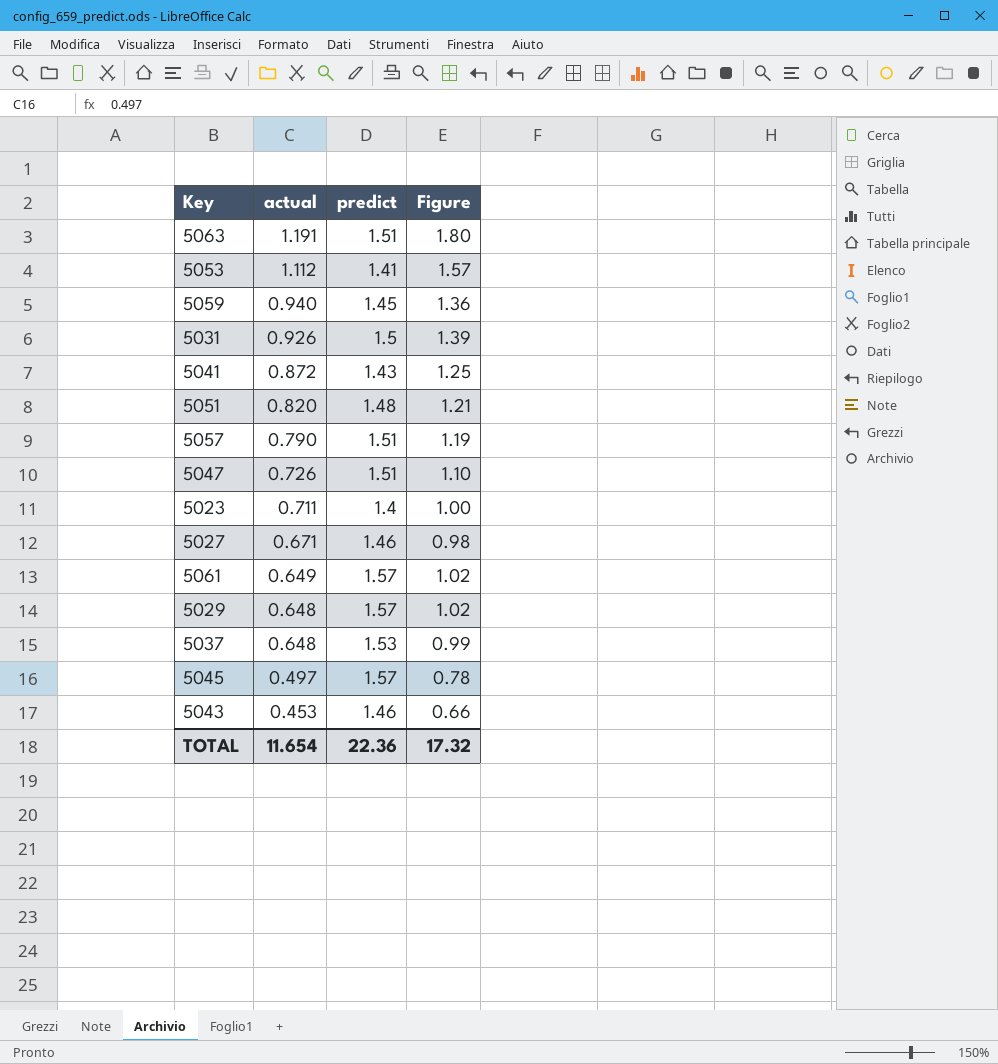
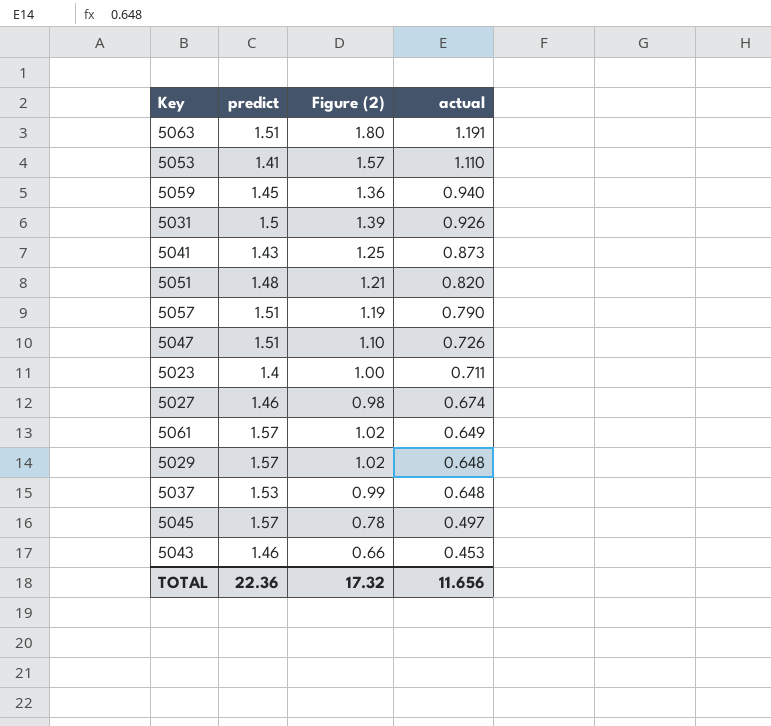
column name: Figure -> Figure (2)
column actual | position: 2 -> 4
5053 | actual: 1.112 -> 1.110
5041 | actual: 0.872 -> 0.873
5027 | actual: 0.671 -> 0.674
TOTAL | actual: 11.654 -> 11.656

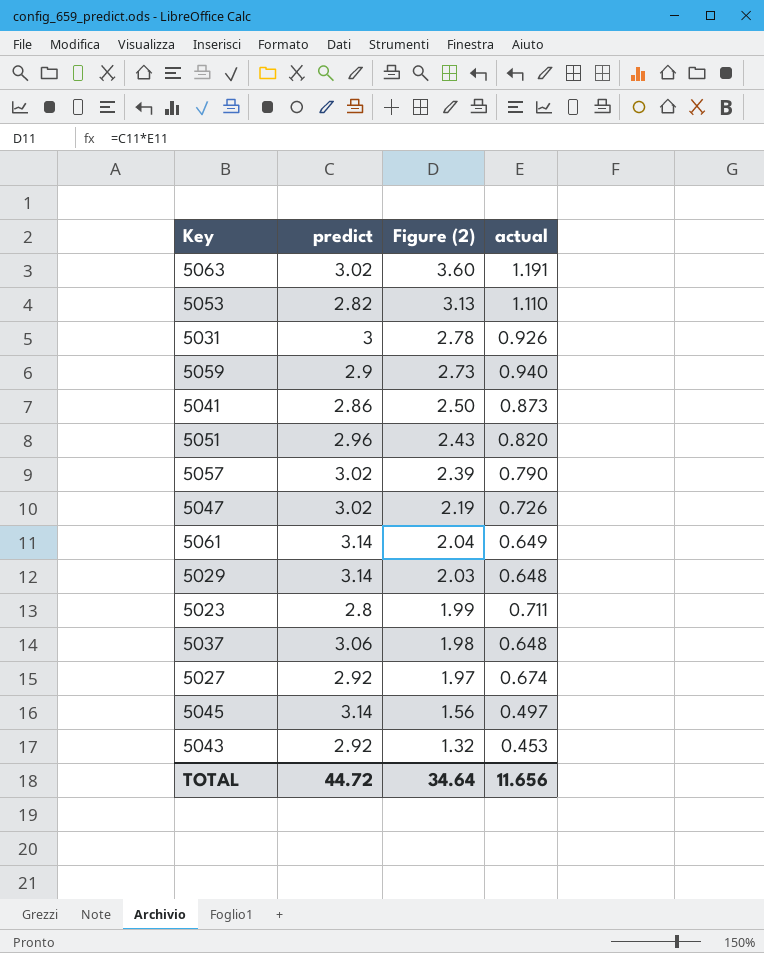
row order: actual descending -> Figure (2) descending
5063 | predict: 1.51 -> 3.02
5063 | Figure (2): 1.80 -> 3.60
5053 | predict: 1.41 -> 2.82
5053 | Figure (2): 1.57 -> 3.13
5031 | predict: 1.5 -> 3
5031 | Figure (2): 1.39 -> 2.78
5059 | predict: 1.45 -> 2.9
5059 | Figure (2): 1.36 -> 2.73
5041 | predict: 1.43 -> 2.86
5041 | Figure (2): 1.25 -> 2.50
5051 | predict: 1.48 -> 2.96
5051 | Figure (2): 1.21 -> 2.43
5057 | predict: 1.51 -> 3.02
5057 | Figure (2): 1.19 -> 2.39
5047 | predict: 1.51 -> 3.02
5047 | Figure (2): 1.10 -> 2.19
5061 | predict: 1.57 -> 3.14
5061 | Figure (2): 1.02 -> 2.04
5029 | predict: 1.57 -> 3.14
5029 | Figure (2): 1.02 -> 2.03
5023 | predict: 1.4 -> 2.8
5023 | Figure (2): 1.00 -> 1.99
5037 | predict: 1.53 -> 3.06
5037 | Figure (2): 0.99 -> 1.98
5027 | predict: 1.46 -> 2.92
5027 | Figure (2): 0.98 -> 1.97
5045 | predict: 1.57 -> 3.14
5045 | Figure (2): 0.78 -> 1.56
5043 | predict: 1.46 -> 2.92
5043 | Figure (2): 0.66 -> 1.32
TOTAL | predict: 22.36 -> 44.72
TOTAL | Figure (2): 17.32 -> 34.64

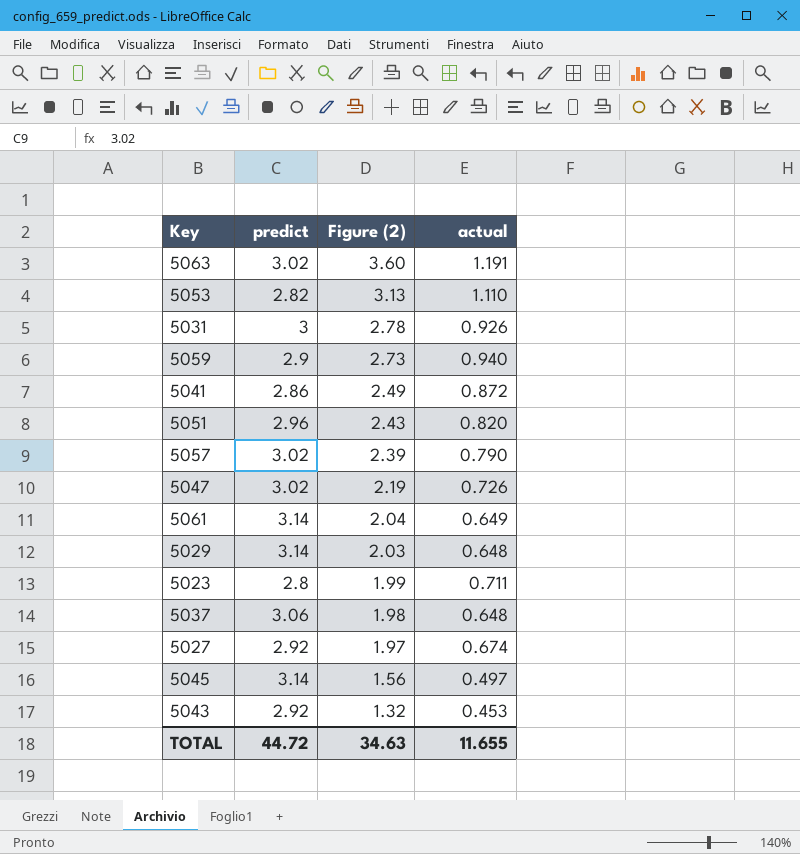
5041 | Figure (2): 2.50 -> 2.49
5041 | actual: 0.873 -> 0.872
TOTAL | Figure (2): 34.64 -> 34.63
TOTAL | actual: 11.656 -> 11.655

